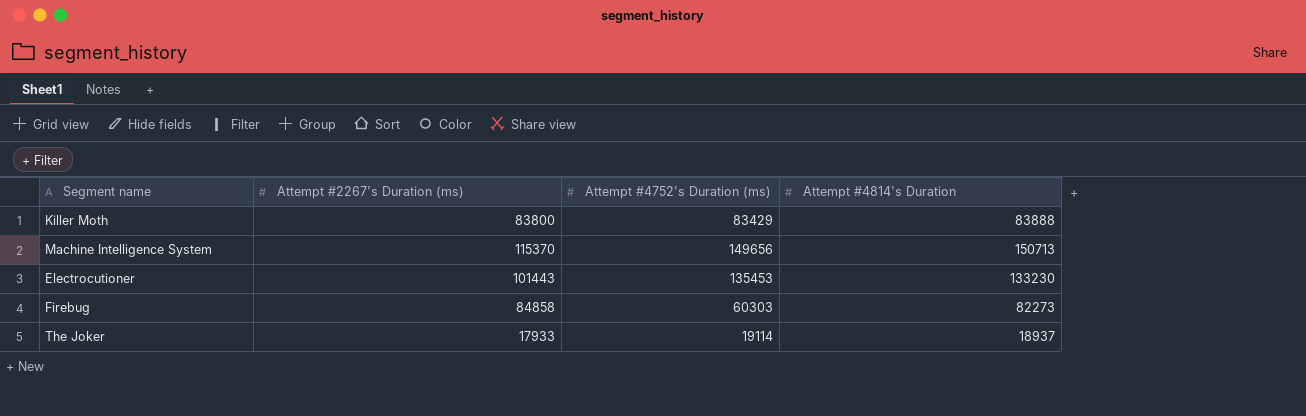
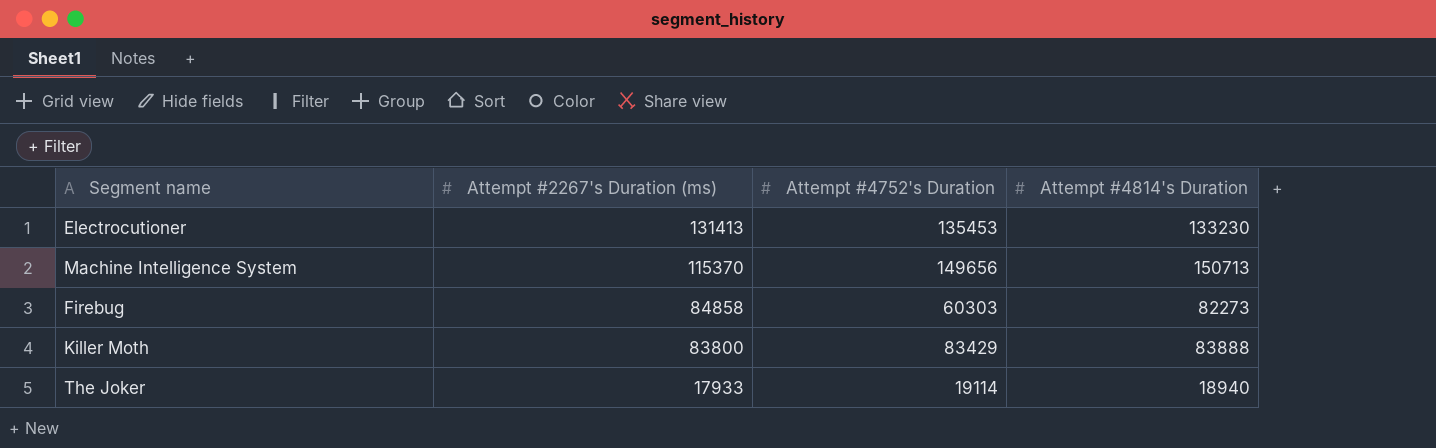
row order: none -> Attempt #2267's Duration (ms) descending
column name: Attempt #4752's Duration (ms) -> Attempt #4752's Duration
Electrocutioner | Attempt #2267's Duration (ms): 101443 -> 131413
The Joker | Attempt #4814's Duration: 18937 -> 18940

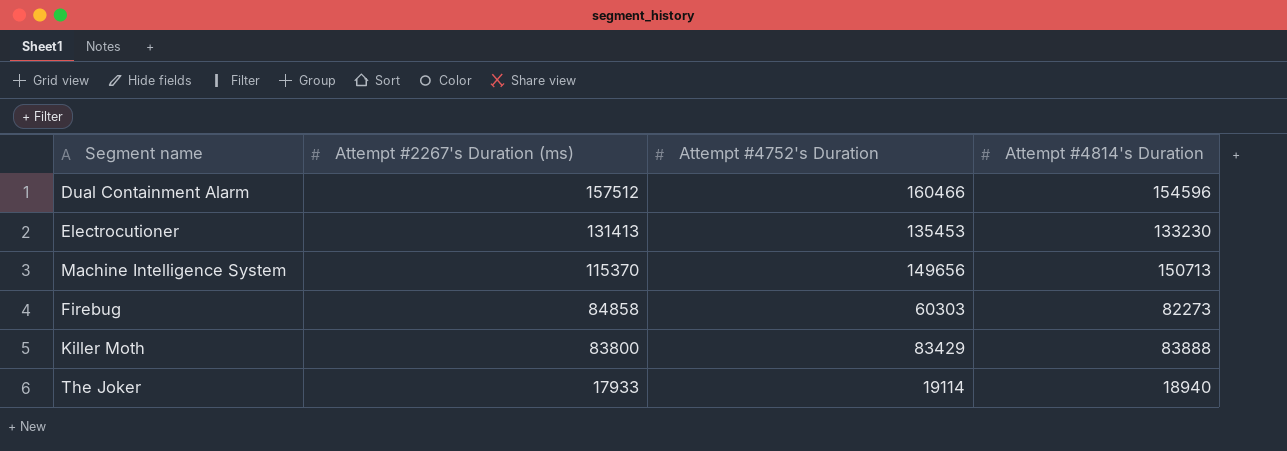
row Dual Containment Alarm: none -> 157512 | 160466 | 154596

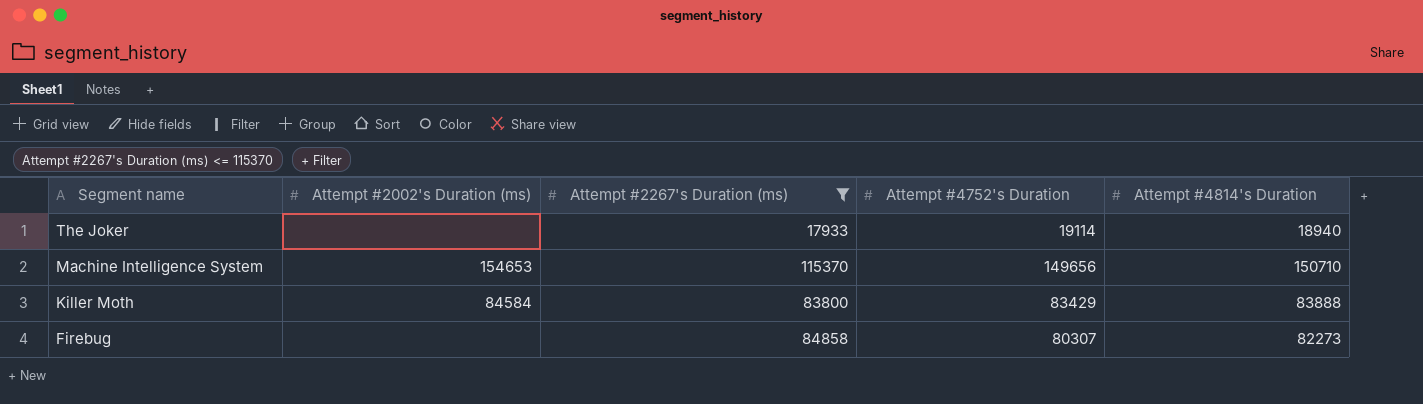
filter: none -> Attempt #2267's Duration (ms) <= 115370
row order: Attempt #2267's Duration (ms) descending -> Segment name descending
column Attempt #2002's Duration (ms) | position: none -> 2
Machine Intelligence System | Attempt #4814's Duration: 150713 -> 150710
Firebug | Attempt #4752's Duration: 60303 -> 80307

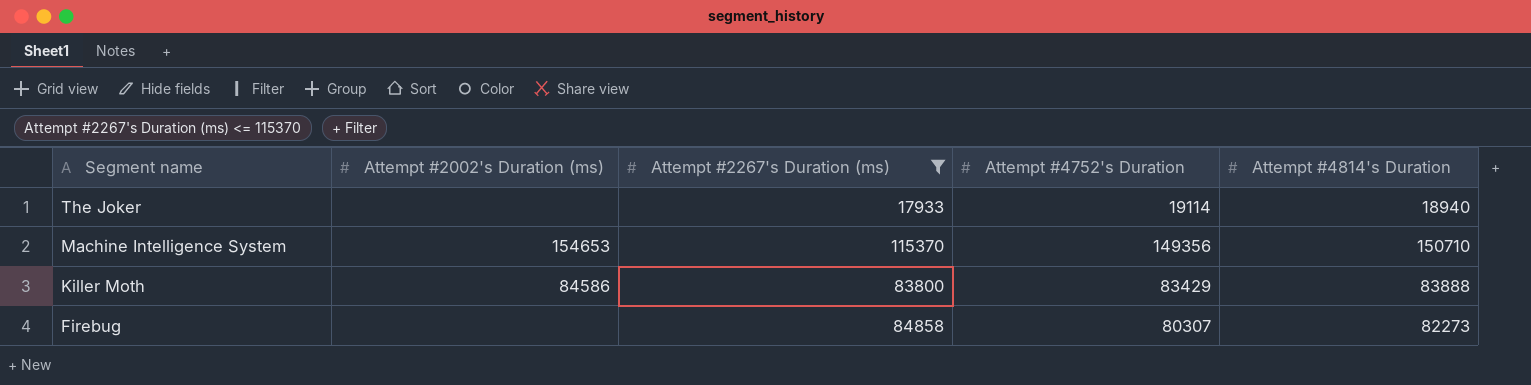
Machine Intelligence System | Attempt #4752's Duration: 149656 -> 149356
Killer Moth | Attempt #2002's Duration (ms): 84584 -> 84586

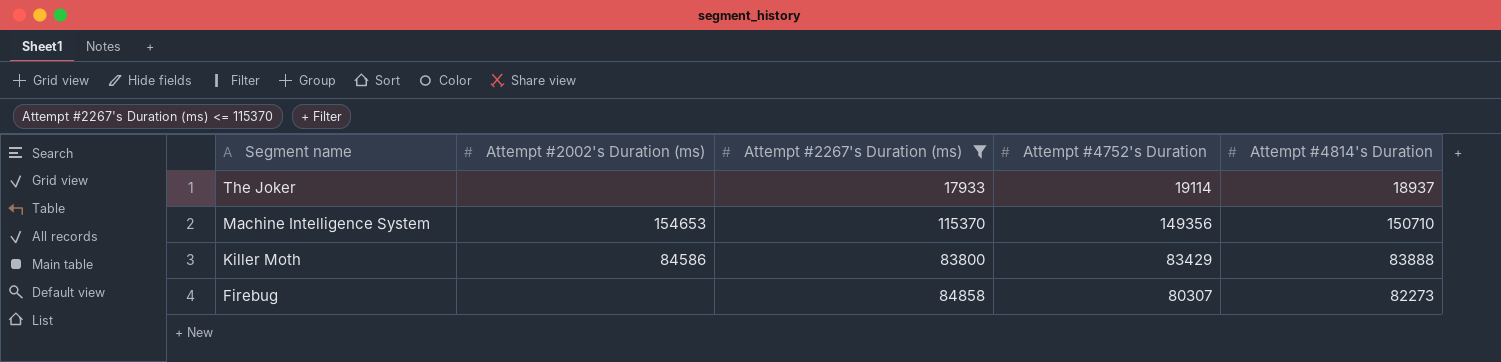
The Joker | Attempt #4814's Duration: 18940 -> 18937

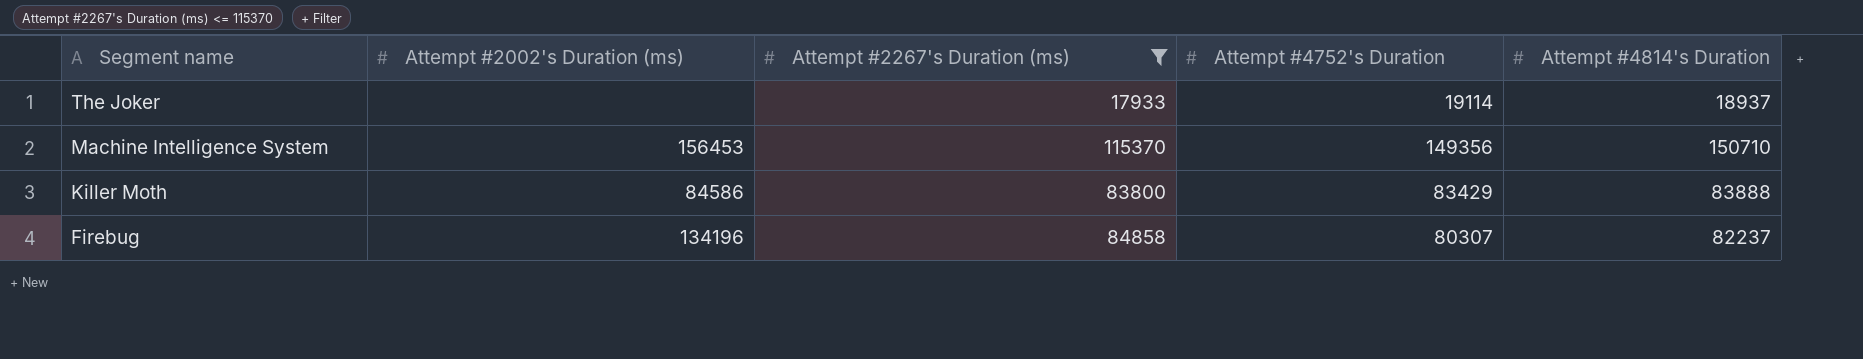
Machine Intelligence System | Attempt #2002's Duration (ms): 154653 -> 156453
Firebug | Attempt #2002's Duration (ms): none -> 134196
Firebug | Attempt #4814's Duration: 82273 -> 82237

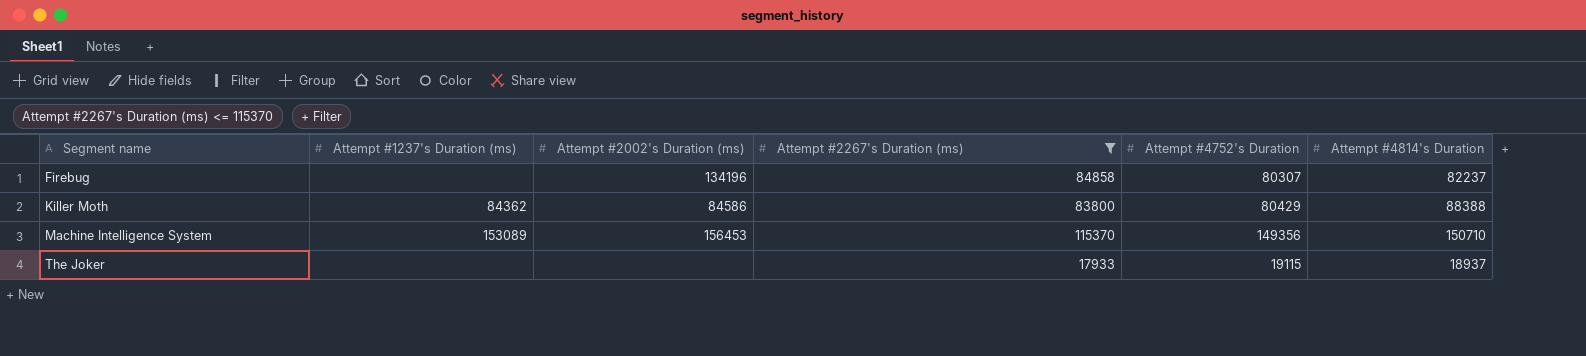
row order: Segment name descending -> Segment name ascending
column Attempt #1237's Duration (ms) | position: none -> 2
Killer Moth | Attempt #4752's Duration: 83429 -> 80429
Killer Moth | Attempt #4814's Duration: 83888 -> 88388
The Joker | Attempt #4752's Duration: 19114 -> 19115

